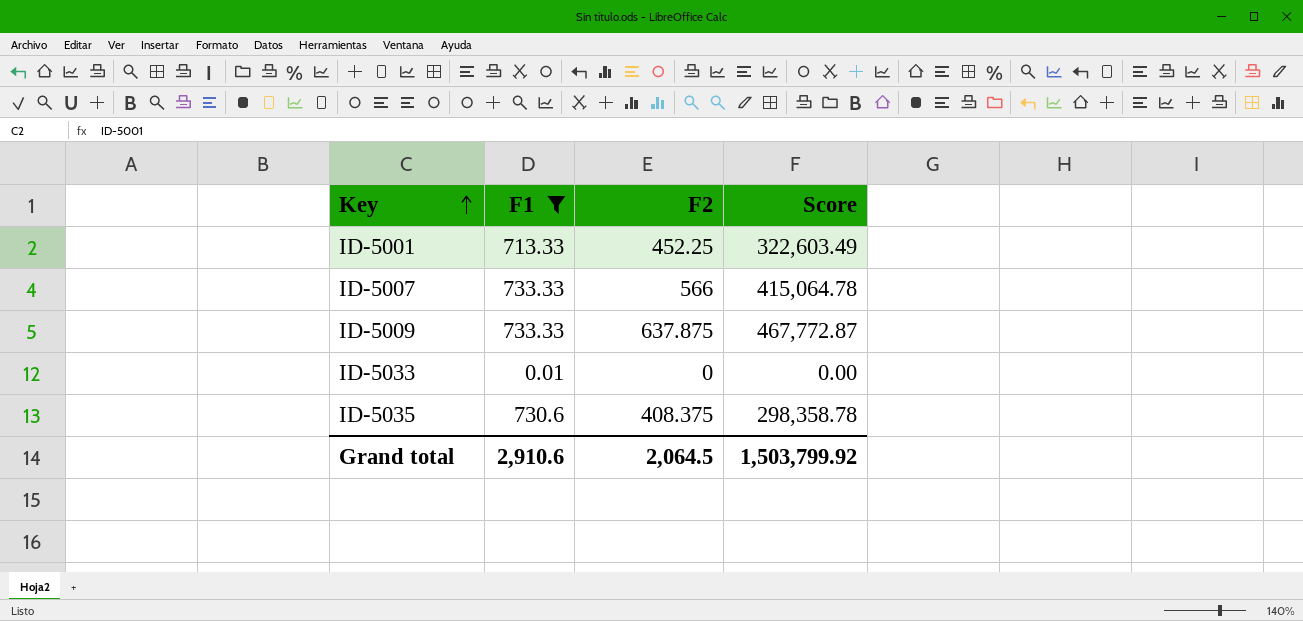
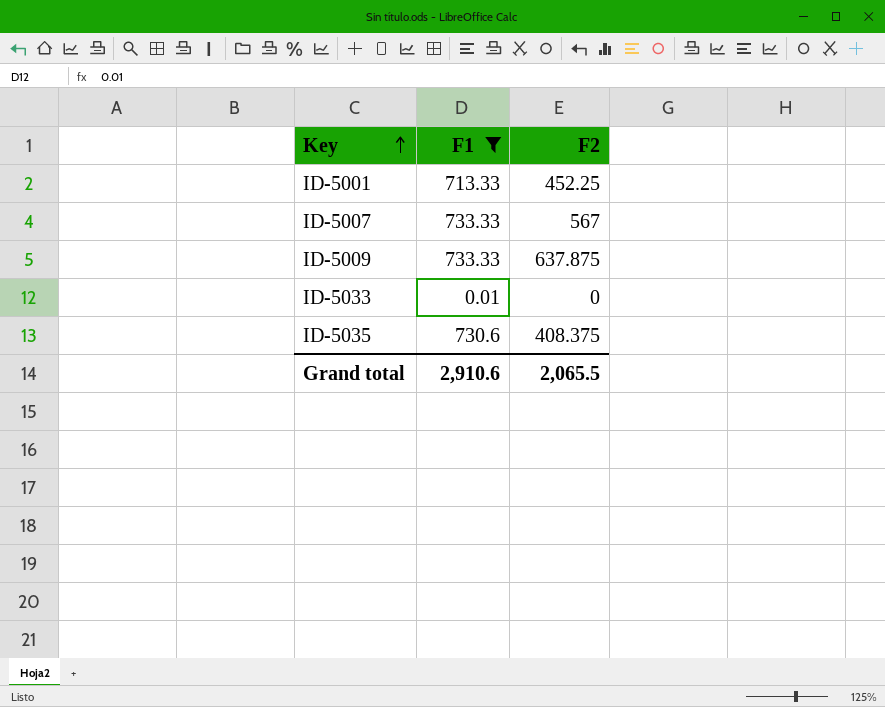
column Score | formula: [F1] * [F2] -> none
ID-5007 | F2: 566 -> 567
Grand total | F2: 2,064.5 -> 2,065.5

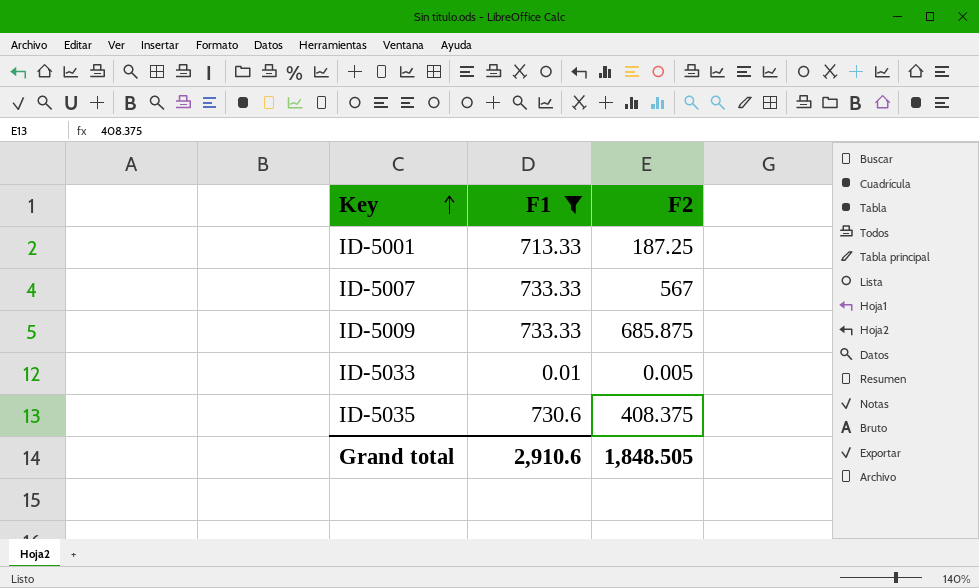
ID-5001 | F2: 452.25 -> 187.25
ID-5009 | F2: 637.875 -> 685.875
ID-5033 | F2: 0 -> 0.005
Grand total | F2: 2,065.5 -> 1,848.505

